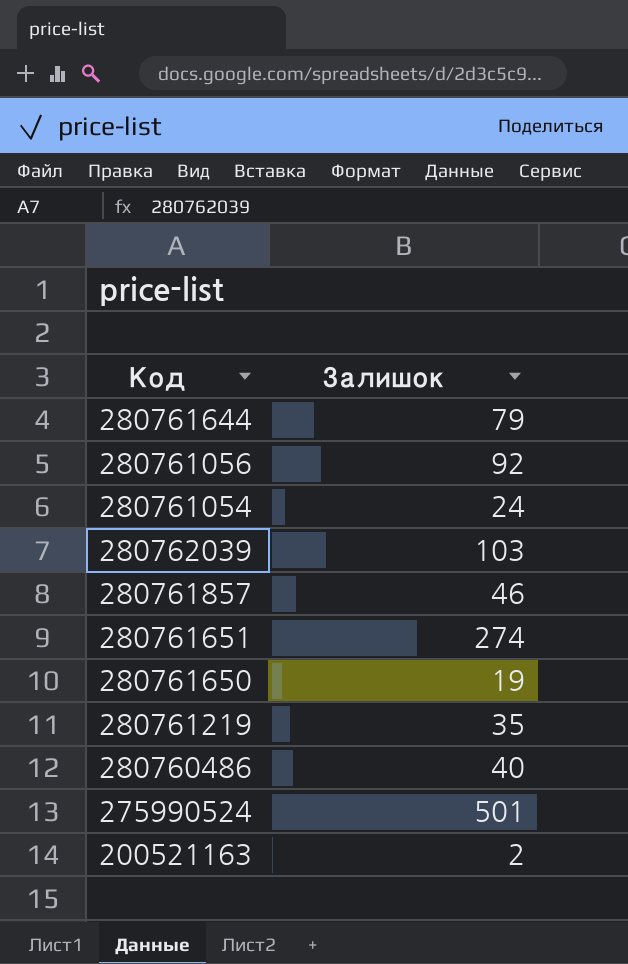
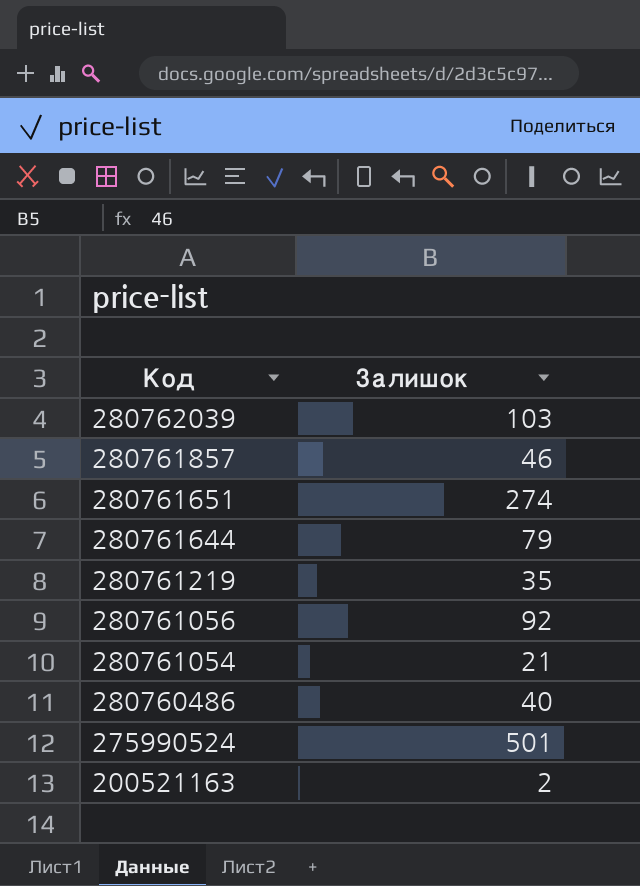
row order: none -> Код descending
row 280761650: 19 -> none
280761054 | Залишок: 24 -> 21

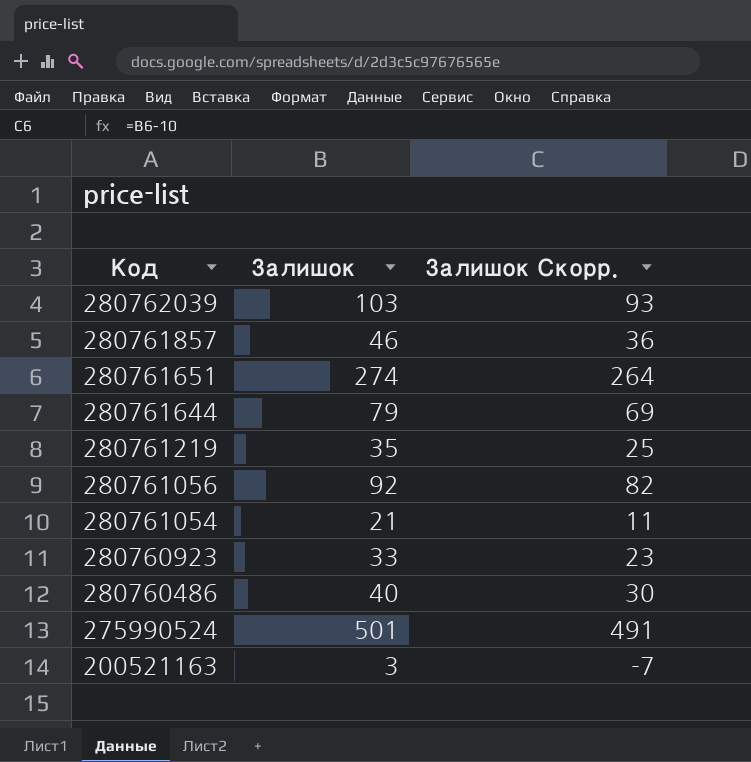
column Залишок Скорр. | formula: none -> [Залишок] - 10
row 280760923: none -> 33 | 23
200521163 | Залишок: 2 -> 3

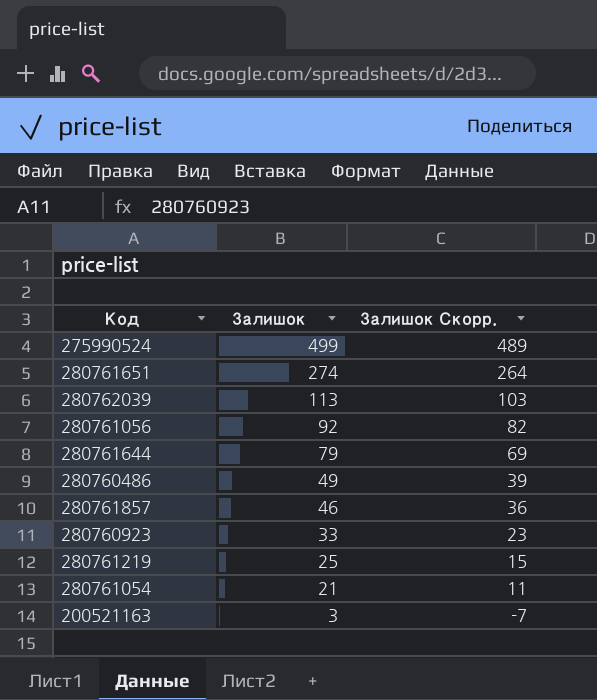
row order: Код descending -> Залишок descending
275990524 | Залишок: 501 -> 499
275990524 | Залишок Скорр.: 491 -> 489
280762039 | Залишок: 103 -> 113
280762039 | Залишок Скорр.: 93 -> 103
280760486 | Залишок: 40 -> 49
280760486 | Залишок Скорр.: 30 -> 39
280761219 | Залишок: 35 -> 25
280761219 | Залишок Скорр.: 25 -> 15

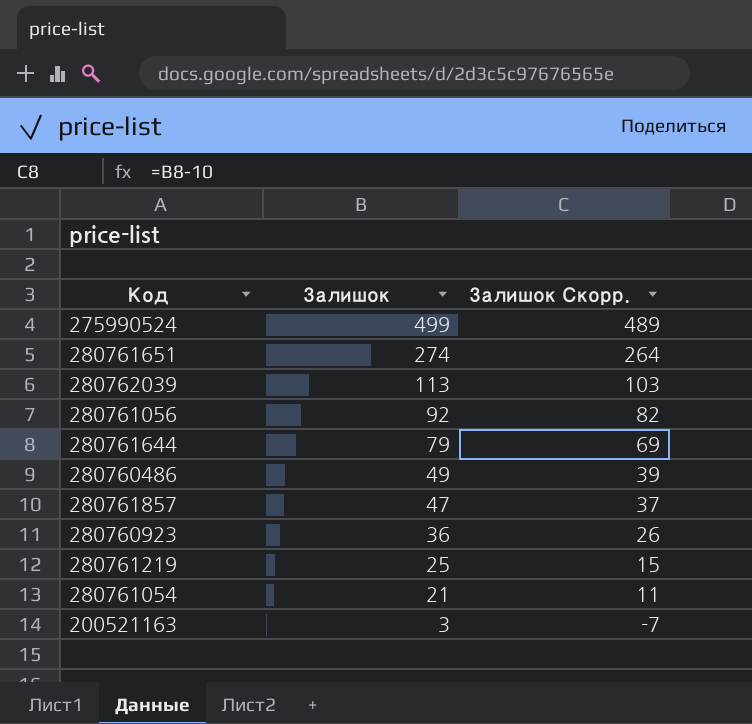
280761857 | Залишок: 46 -> 47
280761857 | Залишок Скорр.: 36 -> 37
280760923 | Залишок: 33 -> 36
280760923 | Залишок Скорр.: 23 -> 26

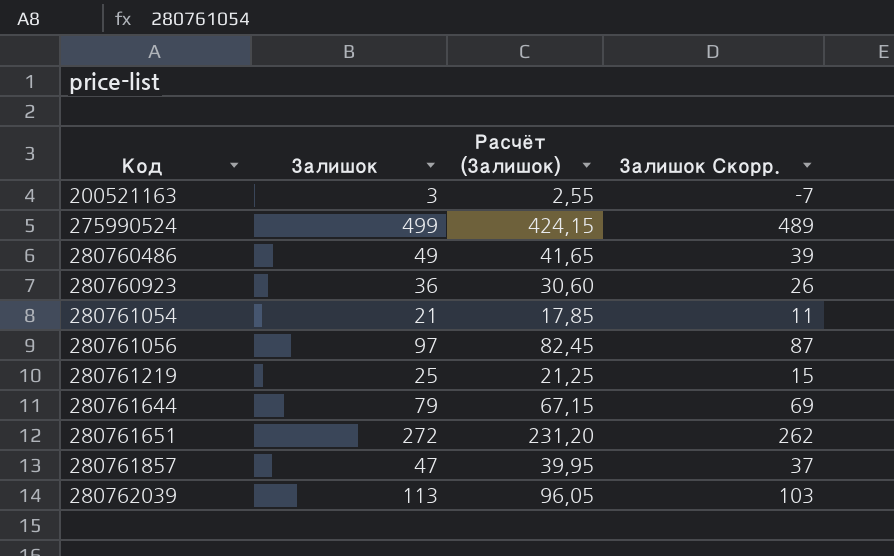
row order: Залишок descending -> Код ascending
column Расчёт (Залишок) | formula: none -> [Залишок] * 0,85
280761056 | Залишок: 92 -> 97
280761056 | Залишок Скорр.: 82 -> 87
280761651 | Залишок: 274 -> 272
280761651 | Залишок Скорр.: 264 -> 262

